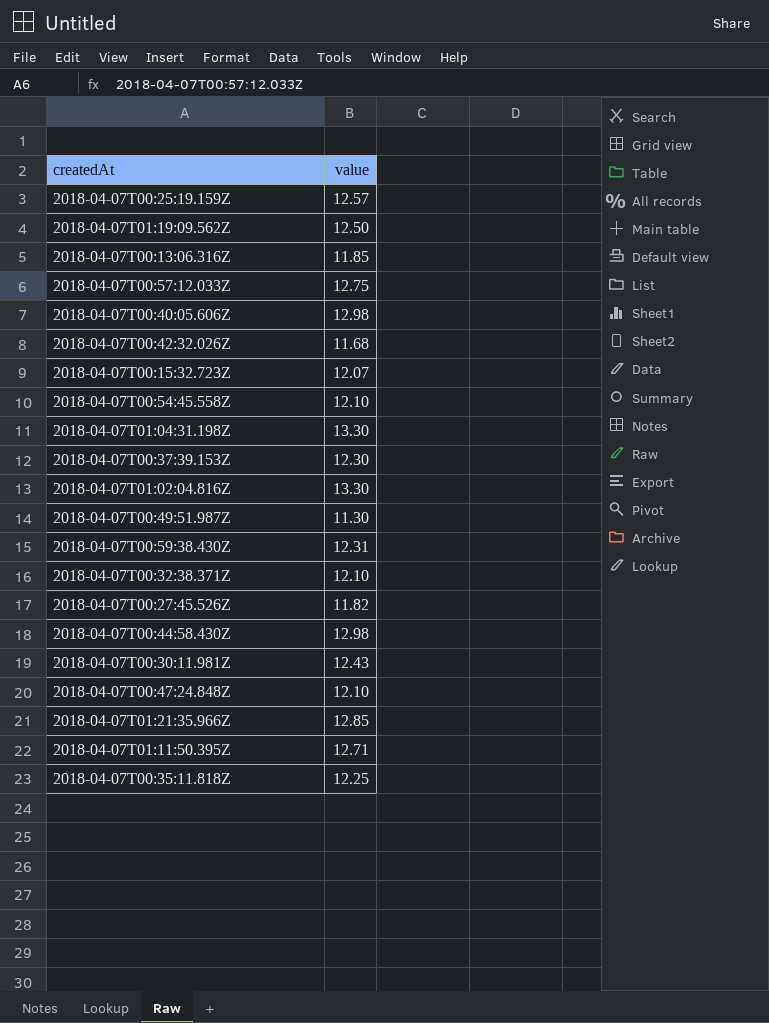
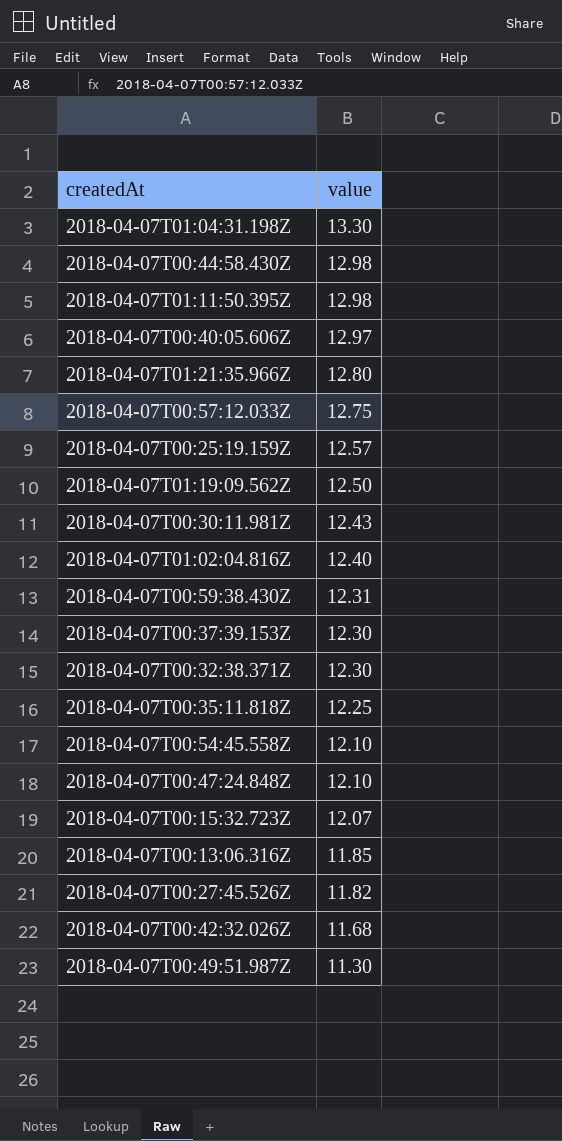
row order: none -> value descending
2018-04-07T01:11:50.395Z | value: 12.71 -> 12.98
2018-04-07T00:40:05.606Z | value: 12.98 -> 12.97
2018-04-07T01:21:35.966Z | value: 12.85 -> 12.80
2018-04-07T01:02:04.816Z | value: 13.30 -> 12.40
2018-04-07T00:32:38.371Z | value: 12.10 -> 12.30

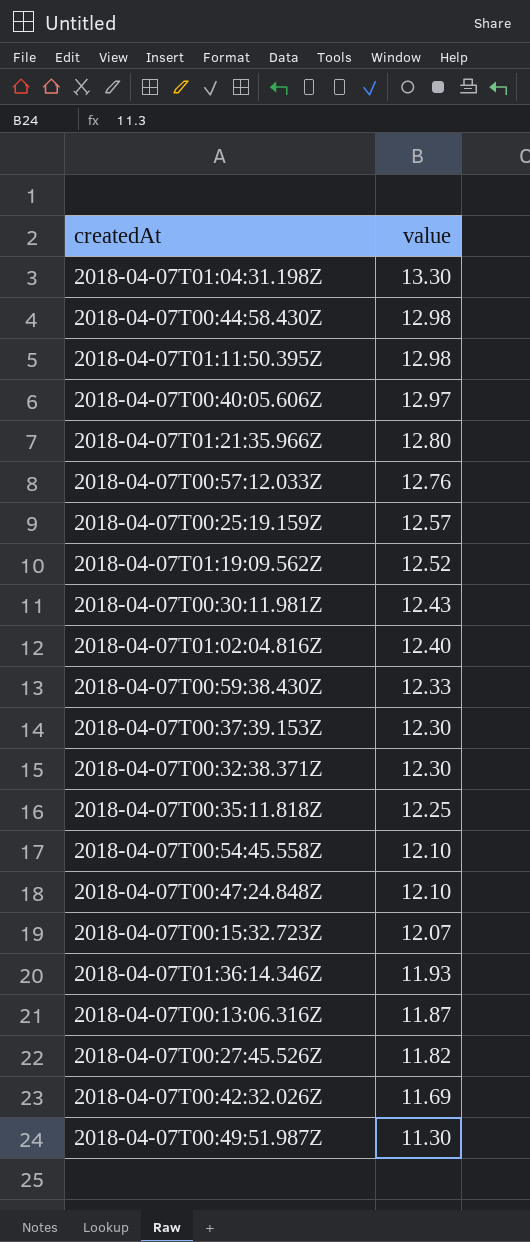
2018-04-07T00:57:12.033Z | value: 12.75 -> 12.76
2018-04-07T01:19:09.562Z | value: 12.50 -> 12.52
2018-04-07T00:59:38.430Z | value: 12.31 -> 12.33
row 2018-04-07T01:36:14.346Z: none -> 11.93
2018-04-07T00:13:06.316Z | value: 11.85 -> 11.87
2018-04-07T00:42:32.026Z | value: 11.68 -> 11.69

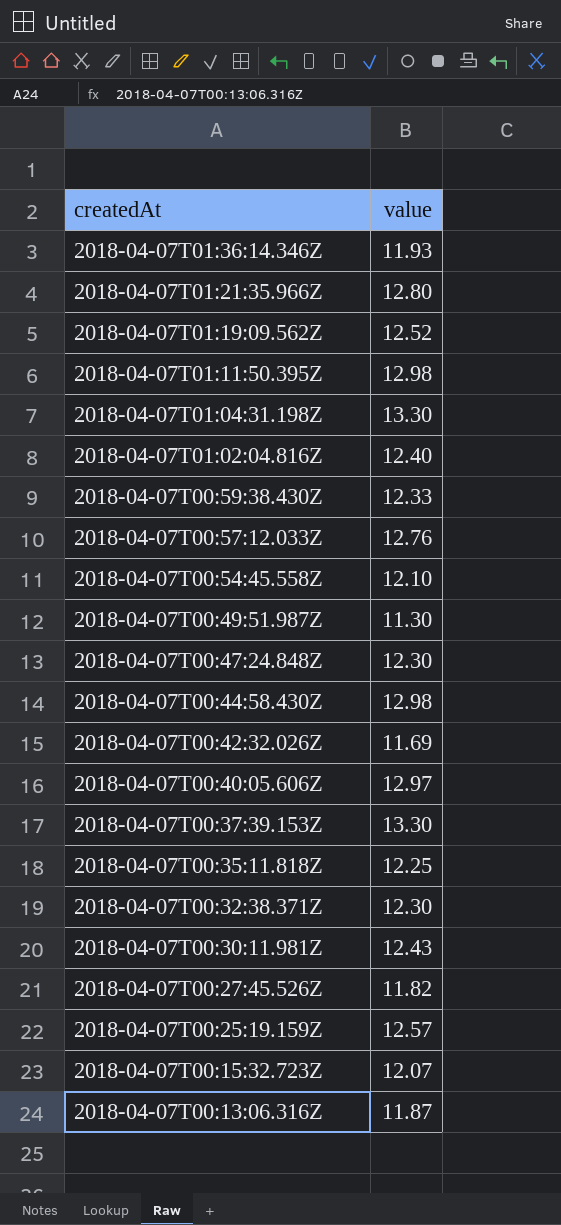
row order: value descending -> createdAt descending
2018-04-07T00:47:24.848Z | value: 12.10 -> 12.30
2018-04-07T00:37:39.153Z | value: 12.30 -> 13.30

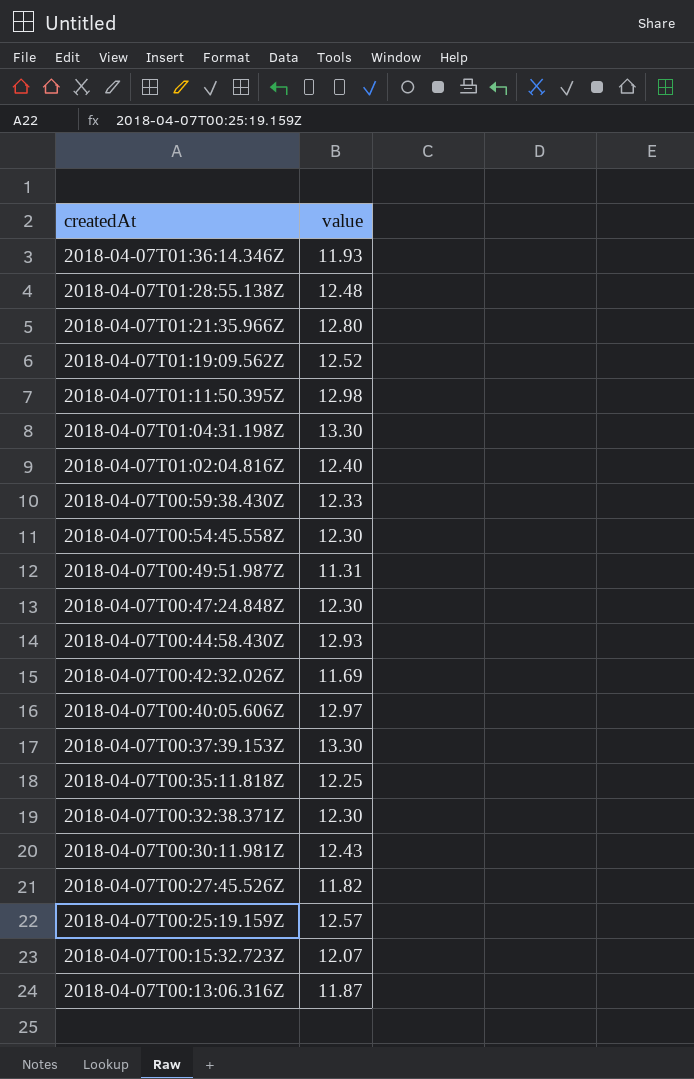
row 2018-04-07T00:57:12.033Z: 12.76 -> none
row 2018-04-07T01:28:55.138Z: none -> 12.48
2018-04-07T00:54:45.558Z | value: 12.10 -> 12.30
2018-04-07T00:49:51.987Z | value: 11.30 -> 11.31
2018-04-07T00:44:58.430Z | value: 12.98 -> 12.93

